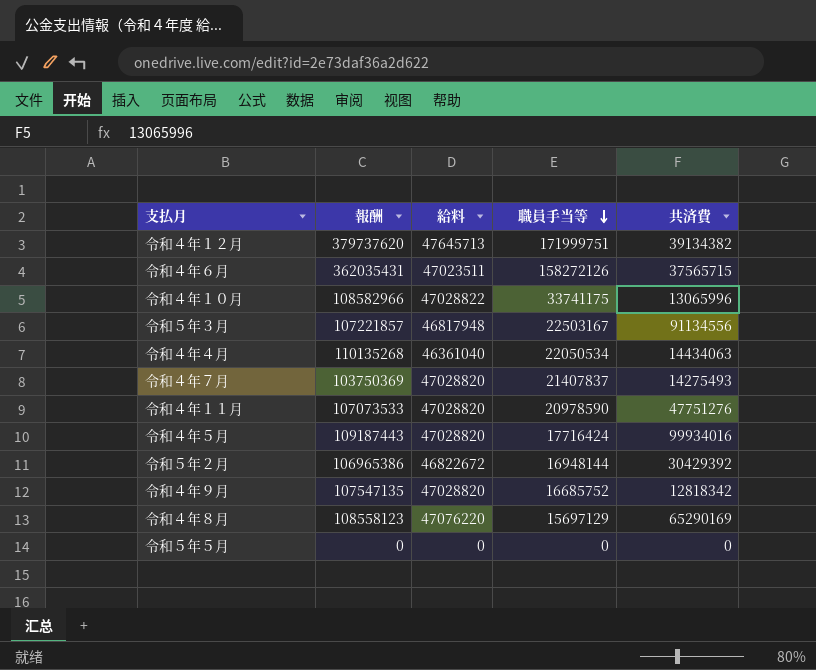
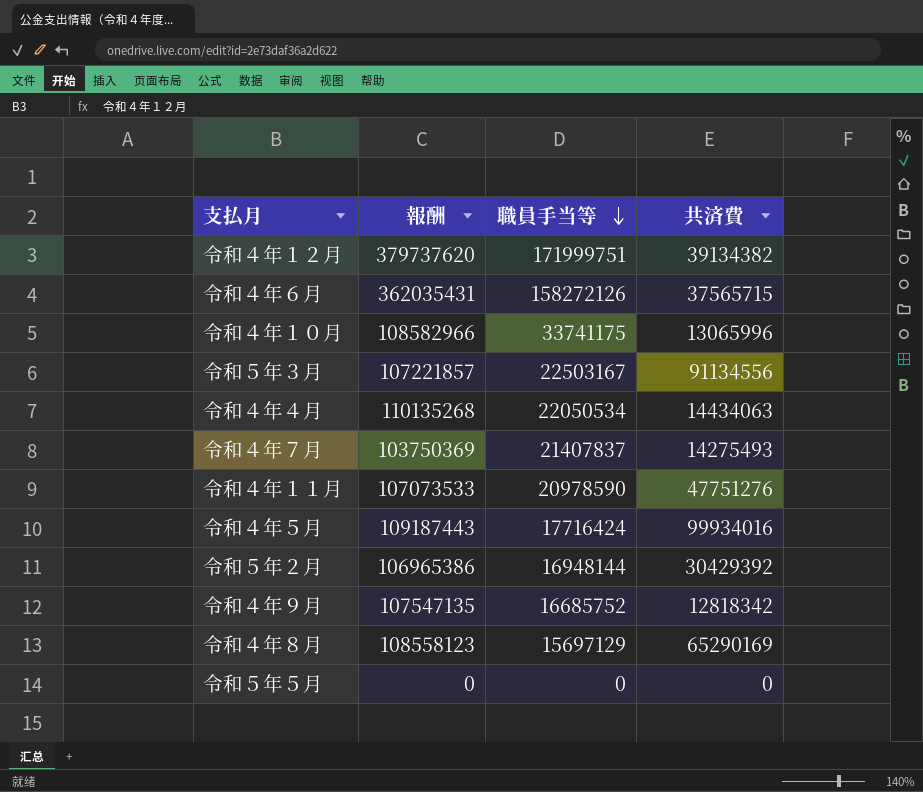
column 給料 | position: 3 -> none

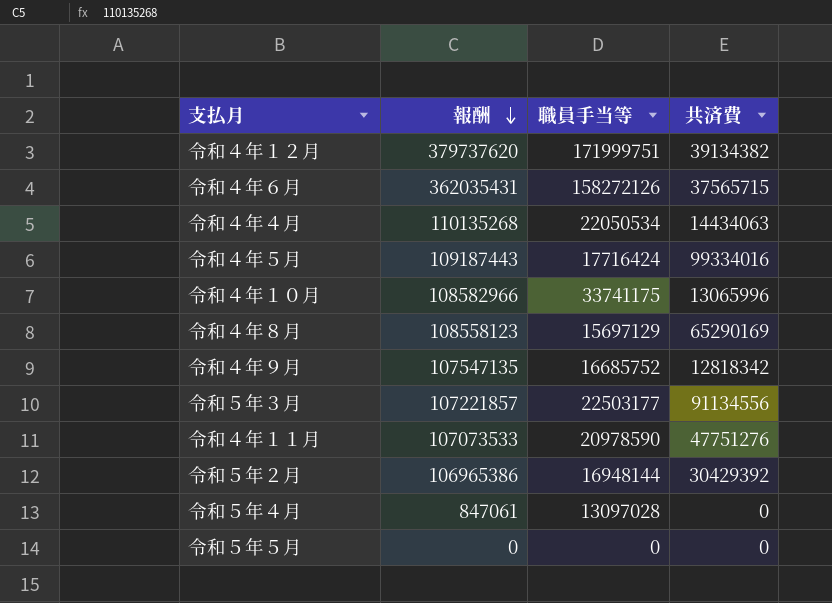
row order: 職員手当等 descending -> 報酬 descending
row 令和４年７月: 103750369 | 21407837 | 14275493 -> none
令和４年５月 | 共済費: 99934016 -> 99334016
令和５年３月 | 職員手当等: 22503167 -> 22503177
row 令和５年４月: none -> 847061 | 13097028 | 0

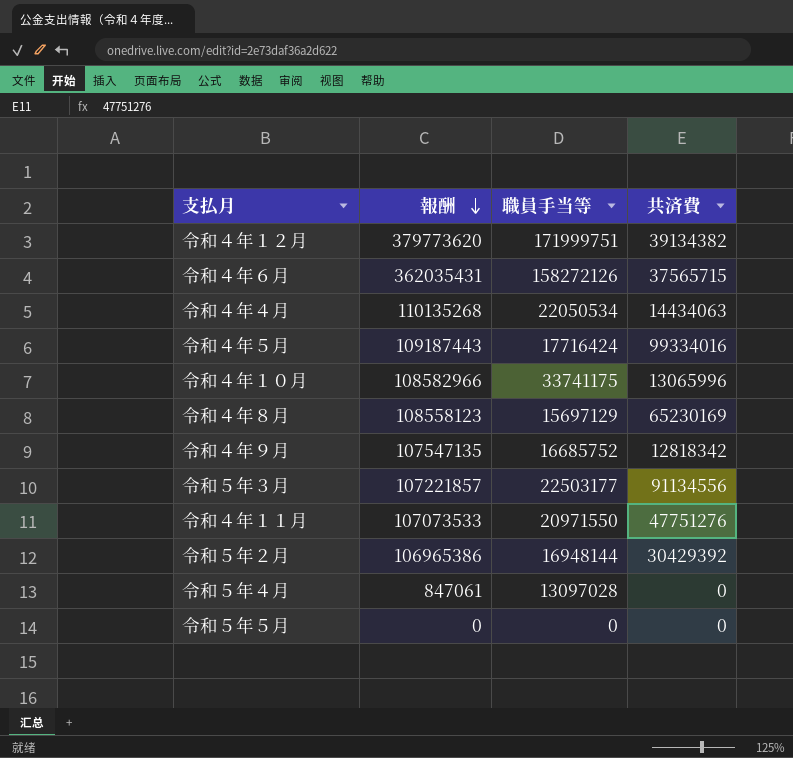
令和４年１２月 | 報酬: 379737620 -> 379773620
令和４年８月 | 共済費: 65290169 -> 65230169
令和４年１１月 | 職員手当等: 20978590 -> 20971550

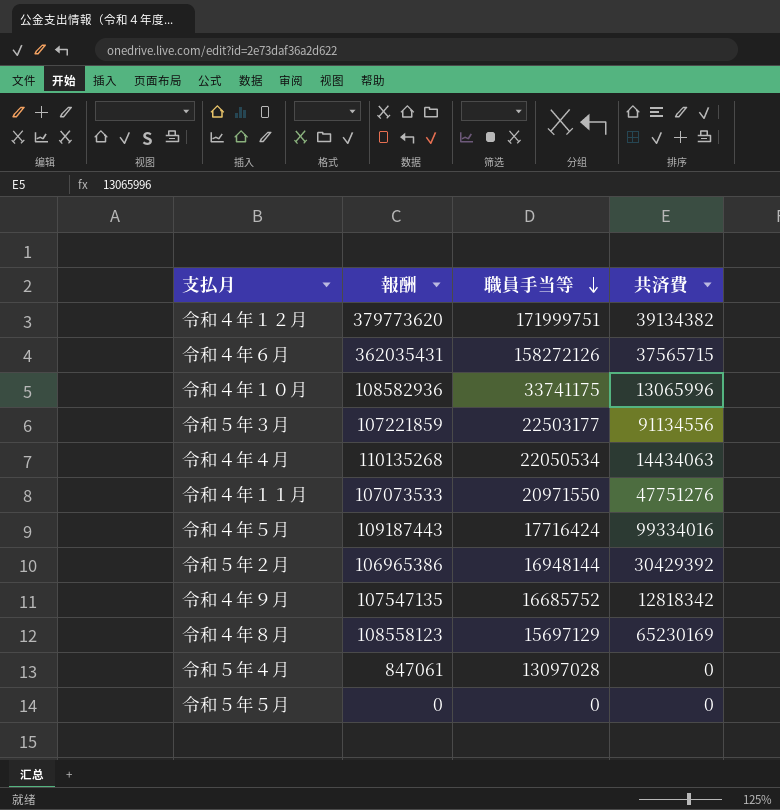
row order: 報酬 descending -> 職員手当等 descending
令和４年１０月 | 報酬: 108582966 -> 108582936
令和５年３月 | 報酬: 107221857 -> 107221859

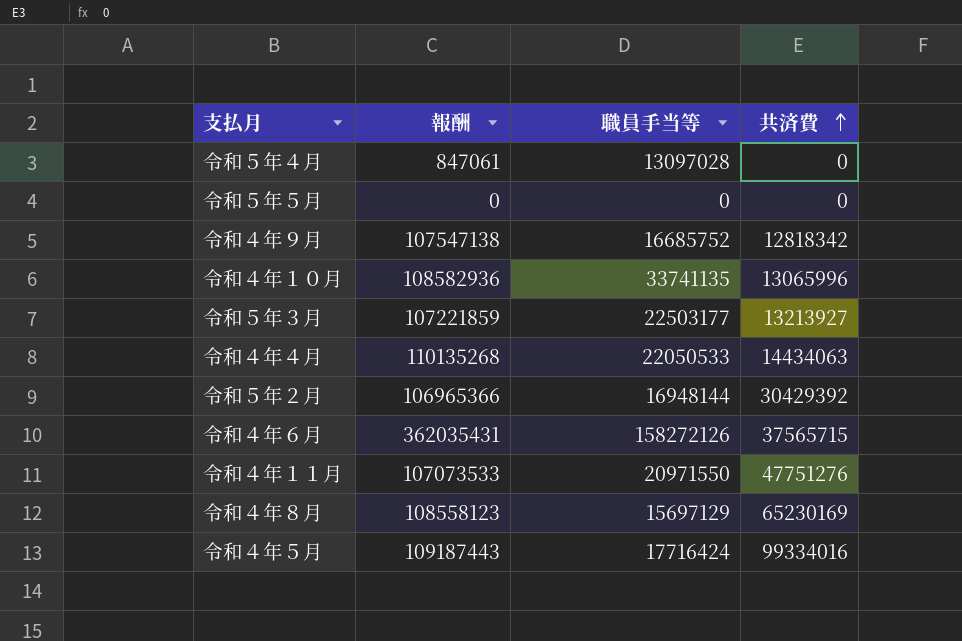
row order: 職員手当等 descending -> 共済費 ascending
row 令和４年１２月: 379773620 | 171999751 | 39134382 -> none
令和４年９月 | 報酬: 107547135 -> 107547138
令和４年１０月 | 職員手当等: 33741175 -> 33741135
令和５年３月 | 共済費: 91134556 -> 13213927
令和４年４月 | 職員手当等: 22050534 -> 22050533
令和５年２月 | 報酬: 106965386 -> 106965366

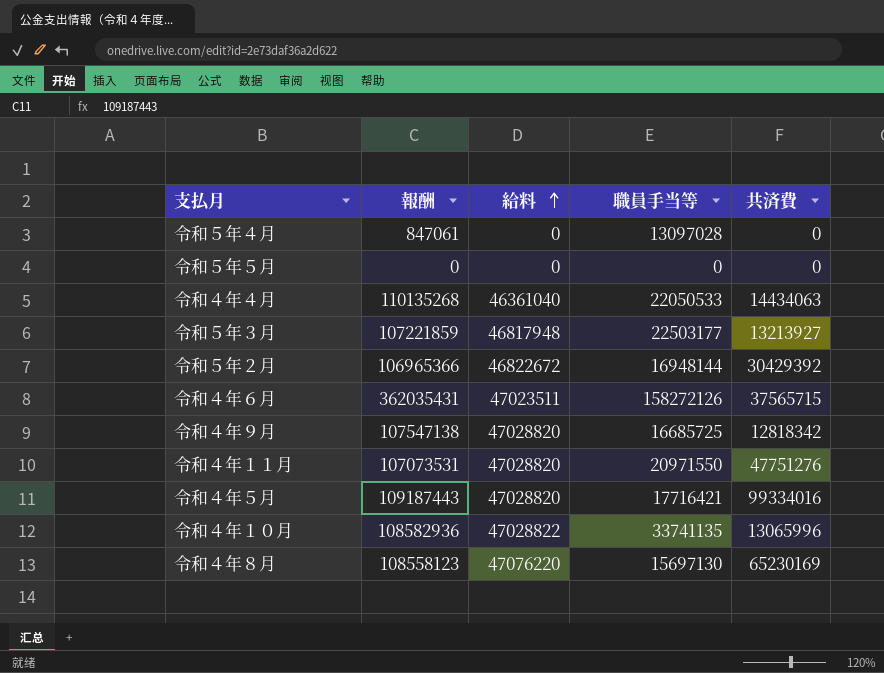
row order: 共済費 ascending -> 給料 ascending
column 給料 | position: none -> 3
令和４年９月 | 職員手当等: 16685752 -> 16685725
令和４年１１月 | 報酬: 107073533 -> 107073531
令和４年５月 | 職員手当等: 17716424 -> 17716421
令和４年８月 | 職員手当等: 15697129 -> 15697130

